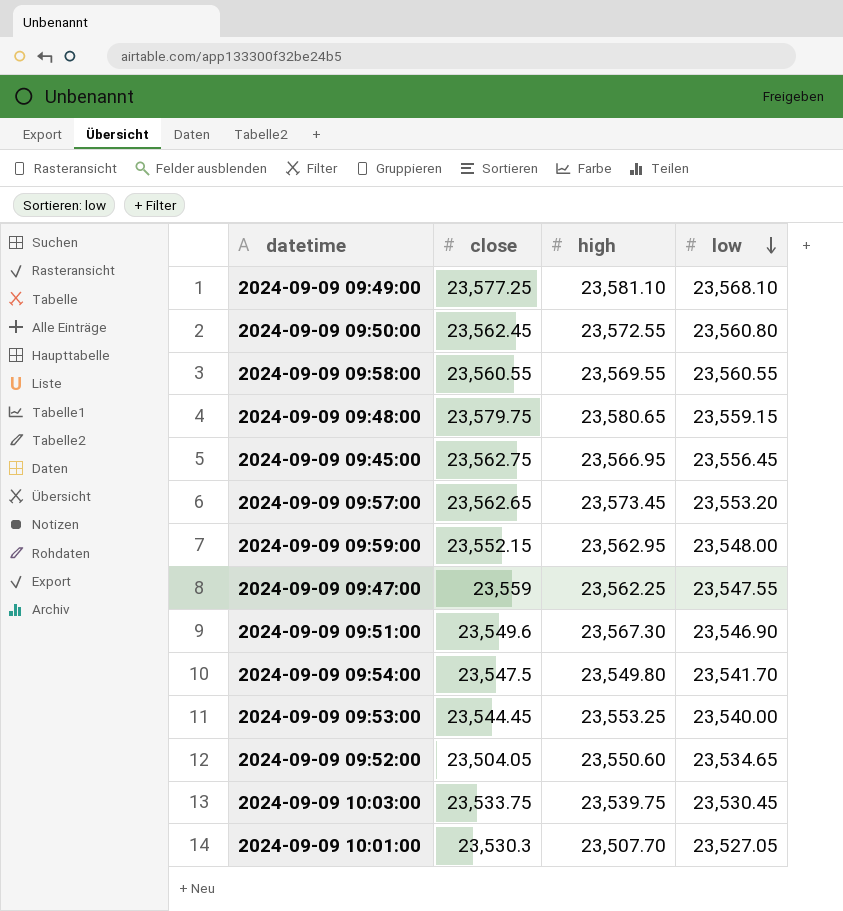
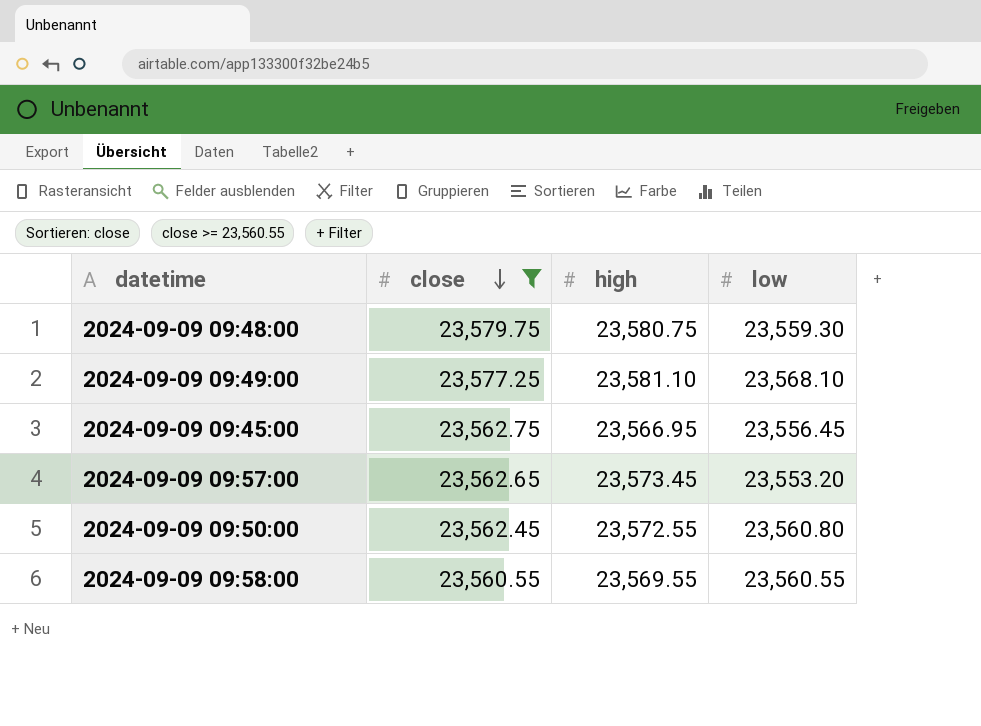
filter: none -> close >= 23,560.55
row order: low descending -> close descending
2024-09-09 09:48:00 | high: 23,580.65 -> 23,580.75
2024-09-09 09:48:00 | low: 23,559.15 -> 23,559.30

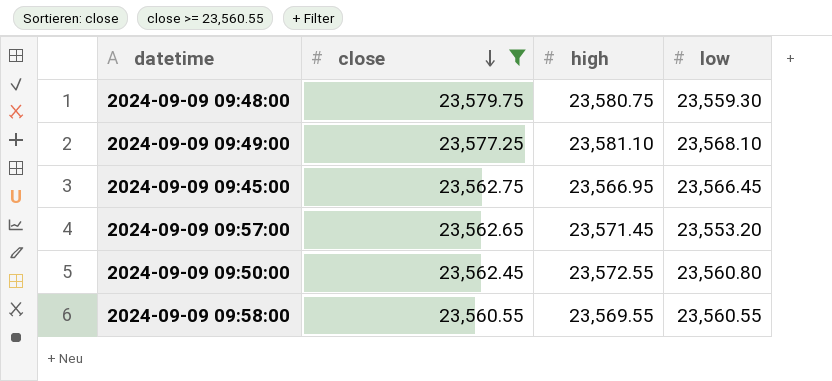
2024-09-09 09:45:00 | low: 23,556.45 -> 23,566.45
2024-09-09 09:57:00 | high: 23,573.45 -> 23,571.45

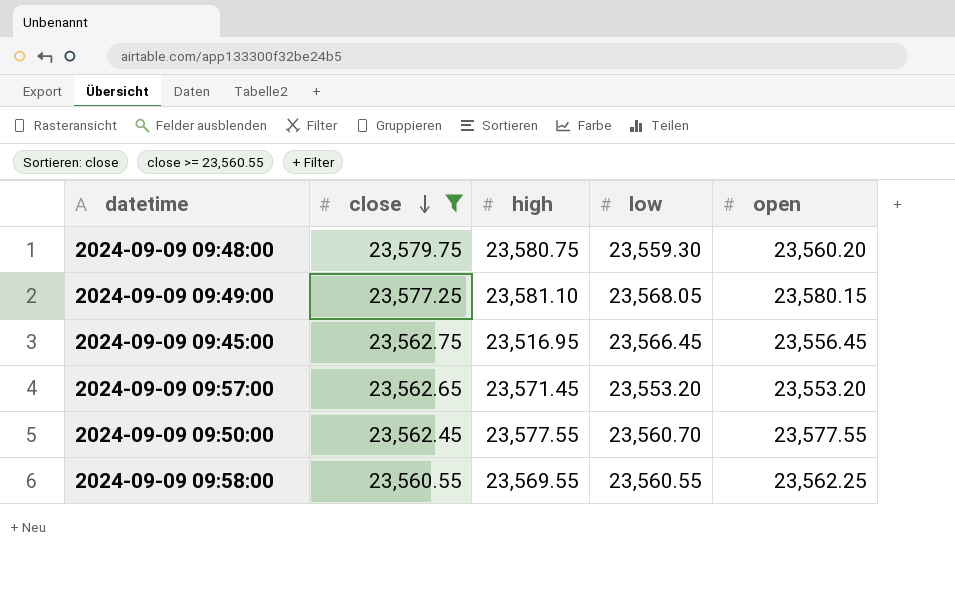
column open | position: none -> 5
2024-09-09 09:49:00 | low: 23,568.10 -> 23,568.05
2024-09-09 09:45:00 | high: 23,566.95 -> 23,516.95
2024-09-09 09:50:00 | high: 23,572.55 -> 23,577.55
2024-09-09 09:50:00 | low: 23,560.80 -> 23,560.70

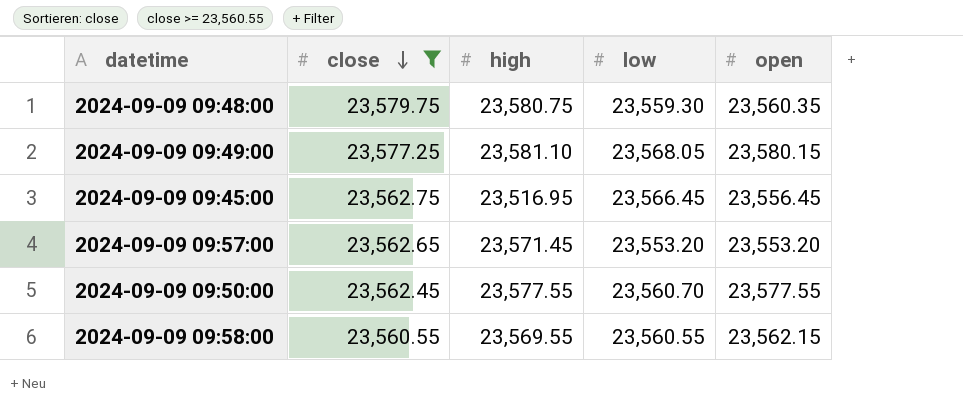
2024-09-09 09:48:00 | open: 23,560.20 -> 23,560.35
2024-09-09 09:58:00 | open: 23,562.25 -> 23,562.15

